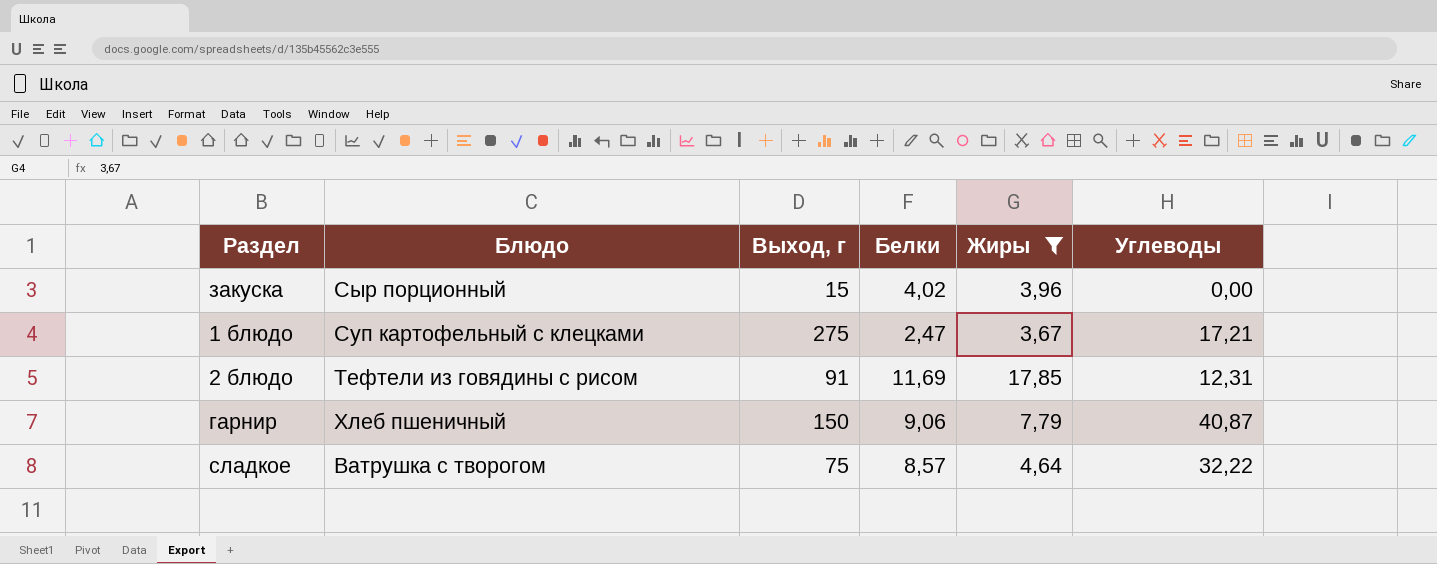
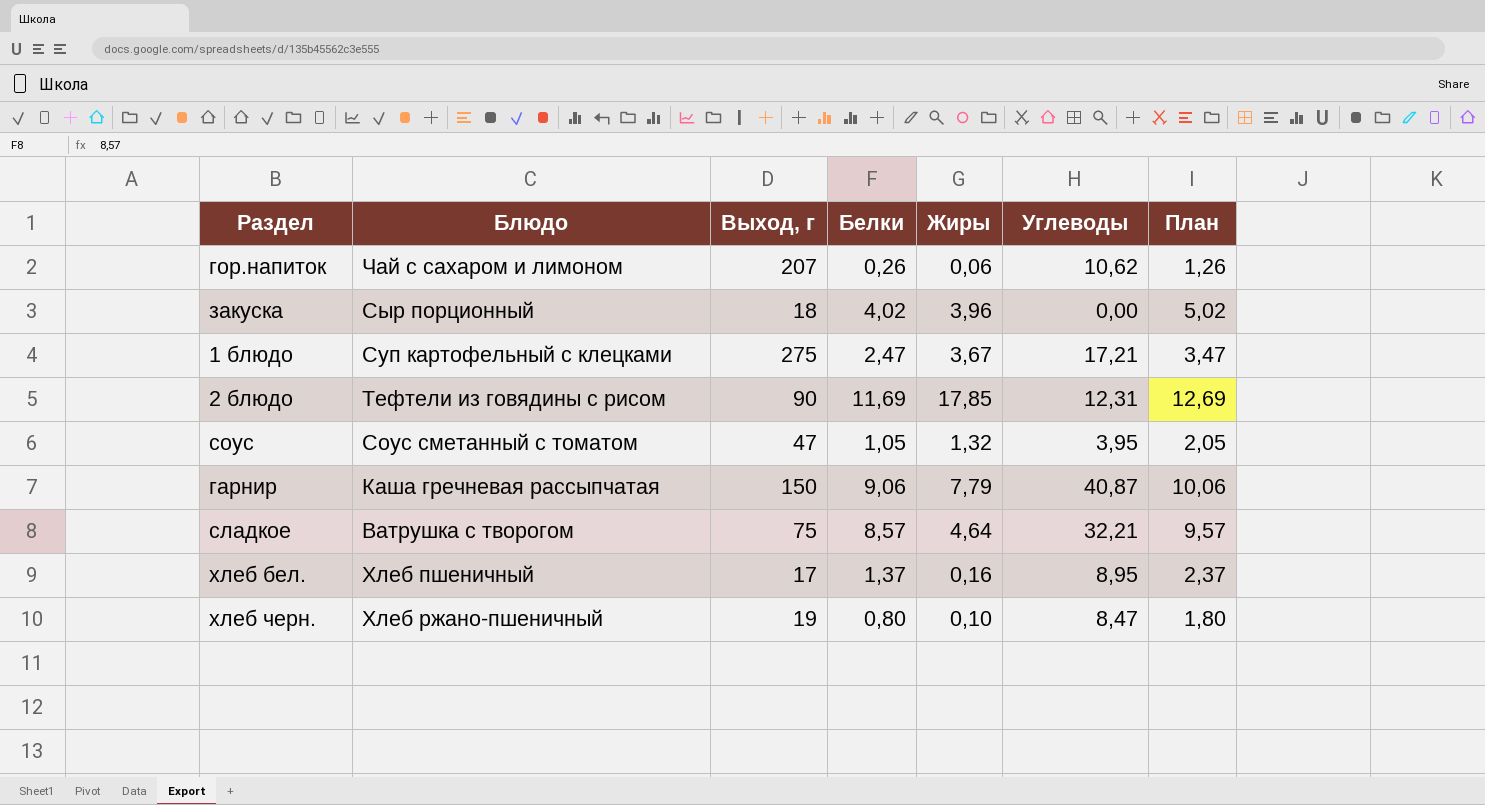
filter: Жиры >= 3,67 -> none
column План | formula: none -> [Белки] + 1
закуска | Выход, г: 15 -> 18
2 блюдо | Выход, г: 91 -> 90
гарнир | Блюдо: Хлеб пшеничный -> Каша гречневая рассыпчатая
сладкое | Углеводы: 32,22 -> 32,21

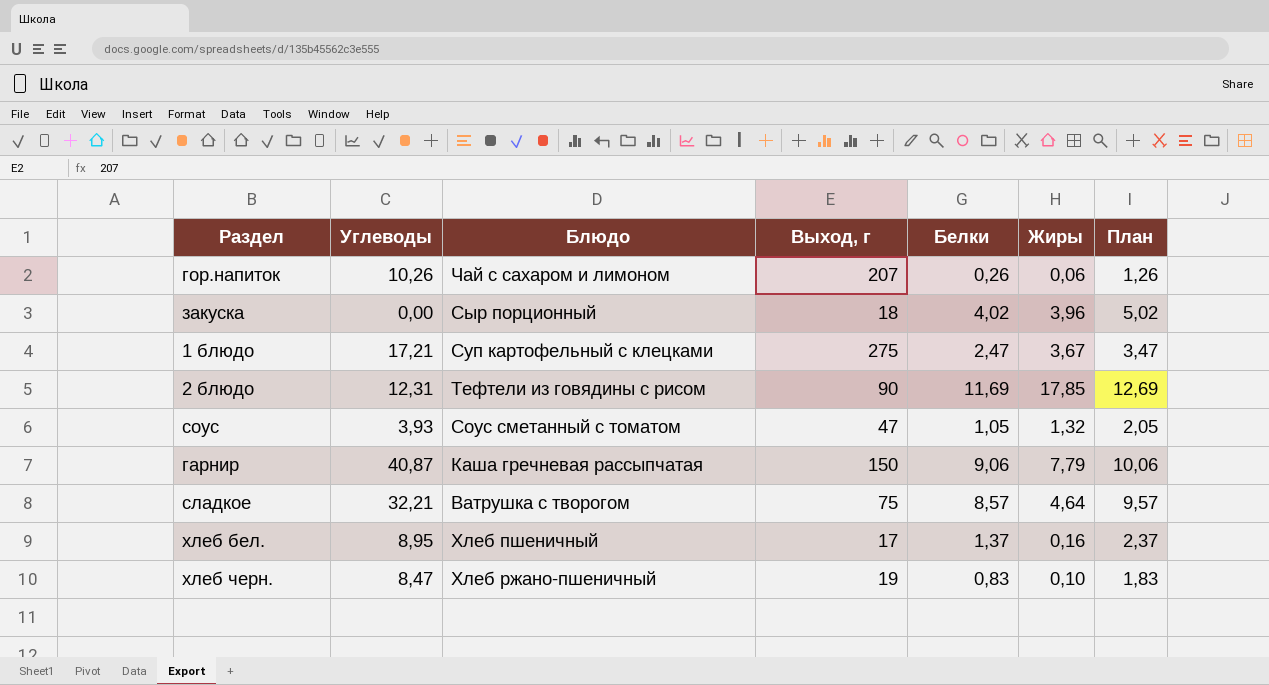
column Углеводы | position: 6 -> 2
гор.напиток | Углеводы: 10,62 -> 10,26
соус | Углеводы: 3,95 -> 3,93
хлеб черн. | Белки: 0,80 -> 0,83
хлеб черн. | План: 1,80 -> 1,83

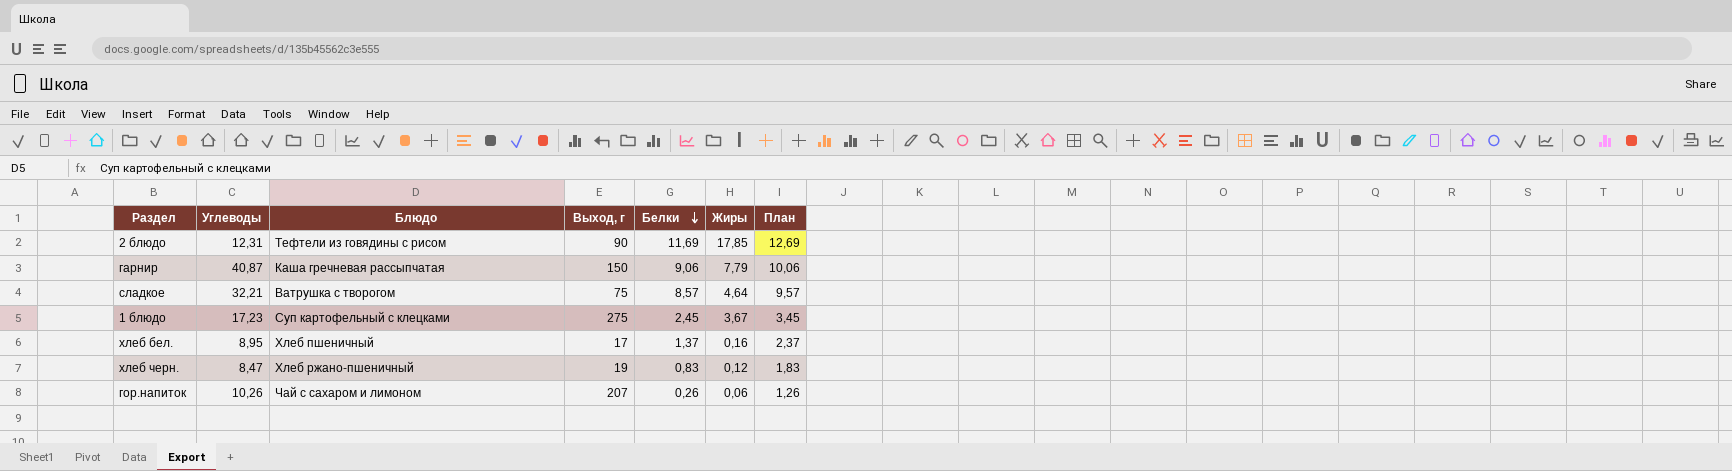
row order: none -> Белки descending
row закуска: 0,00 | Сыр порционный | 18 | 4,02 | 3,96 | 5,02 -> none
row соус: 3,93 | Соус сметанный с томатом | 47 | 1,05 | 1,32 | 2,05 -> none
1 блюдо | Углеводы: 17,21 -> 17,23
1 блюдо | Белки: 2,47 -> 2,45
1 блюдо | План: 3,47 -> 3,45
хлеб черн. | Жиры: 0,10 -> 0,12

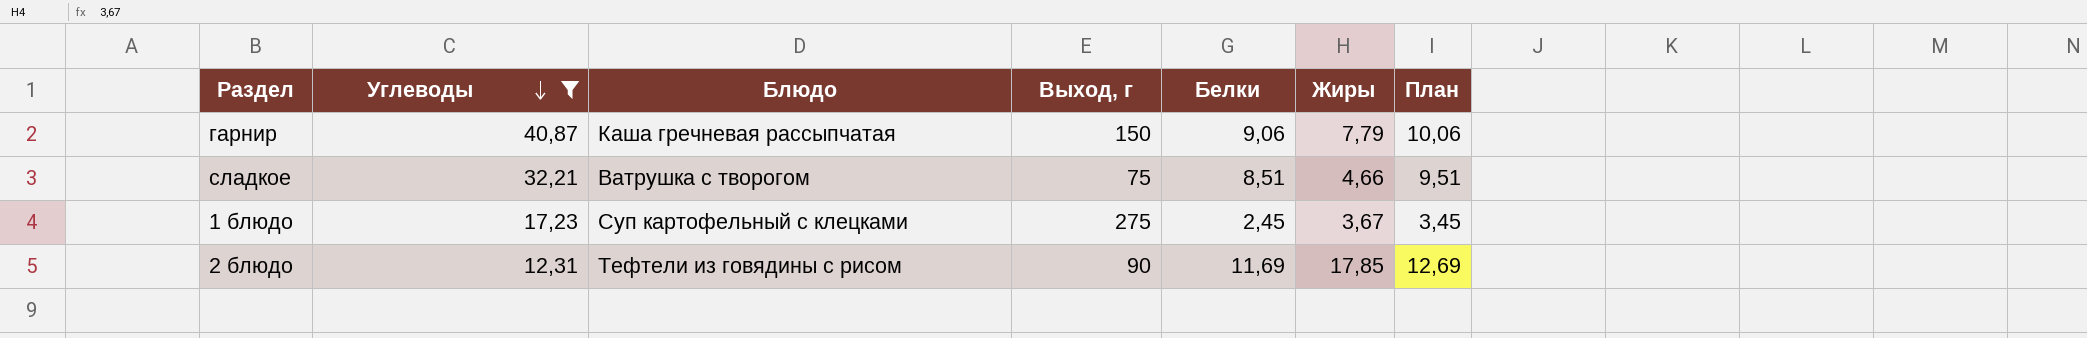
filter: none -> Углеводы >= 12,31
row order: Белки descending -> Углеводы descending
сладкое | Белки: 8,57 -> 8,51
сладкое | Жиры: 4,64 -> 4,66
сладкое | План: 9,57 -> 9,51

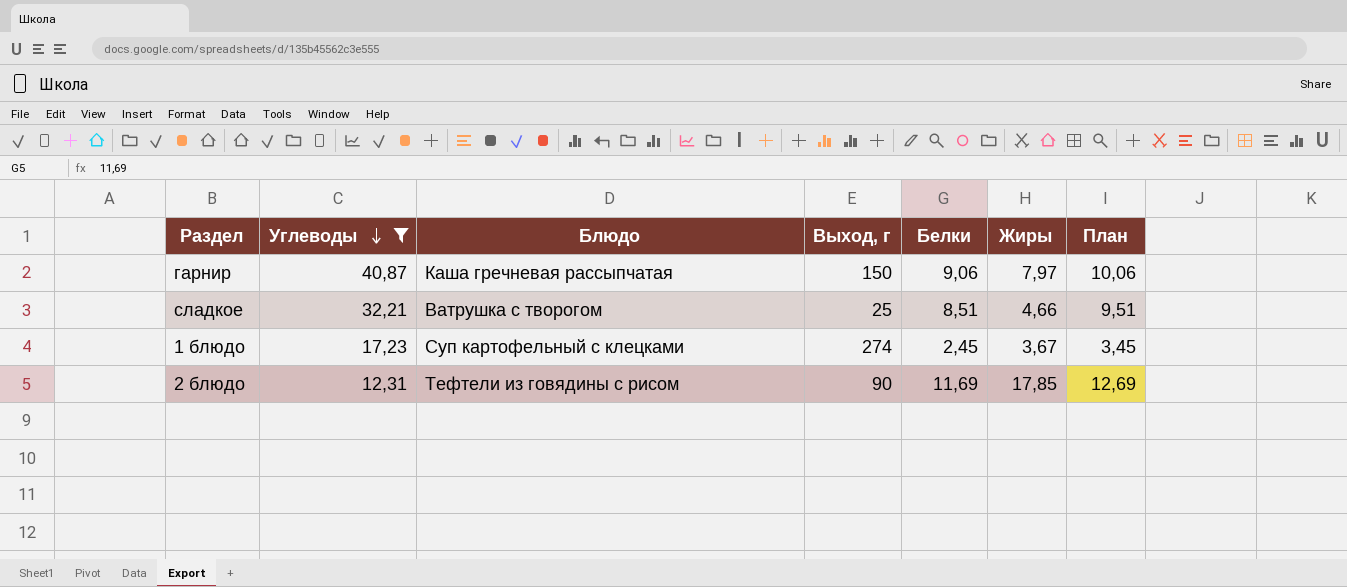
гарнир | Жиры: 7,79 -> 7,97
сладкое | Выход, г: 75 -> 25
1 блюдо | Выход, г: 275 -> 274

